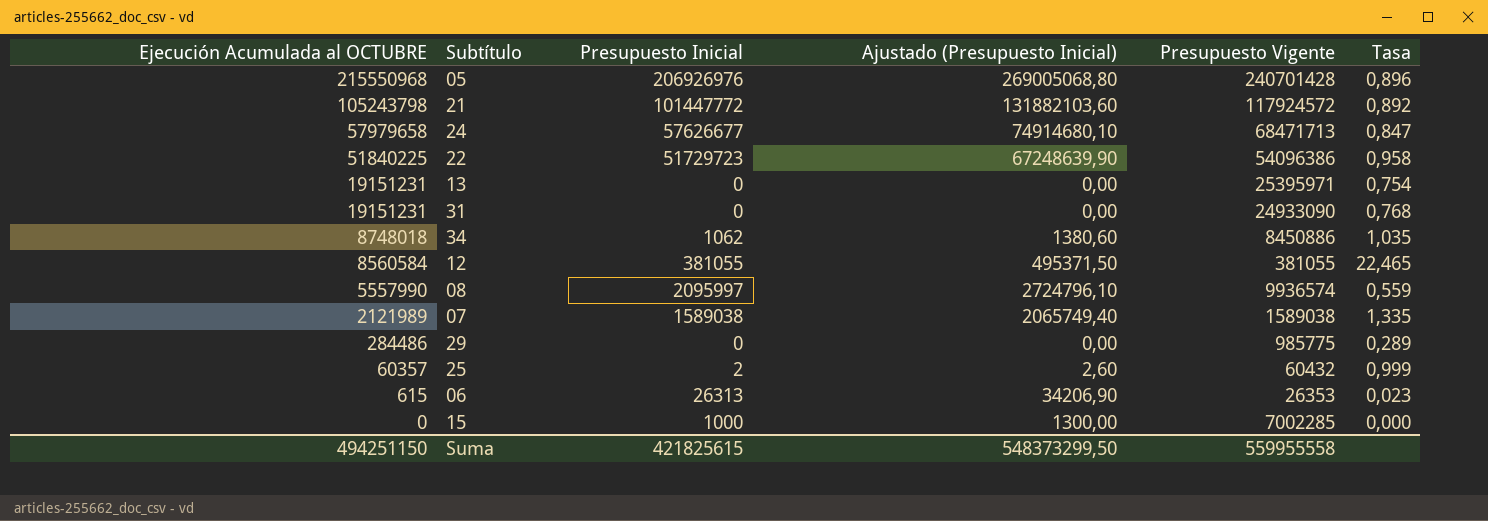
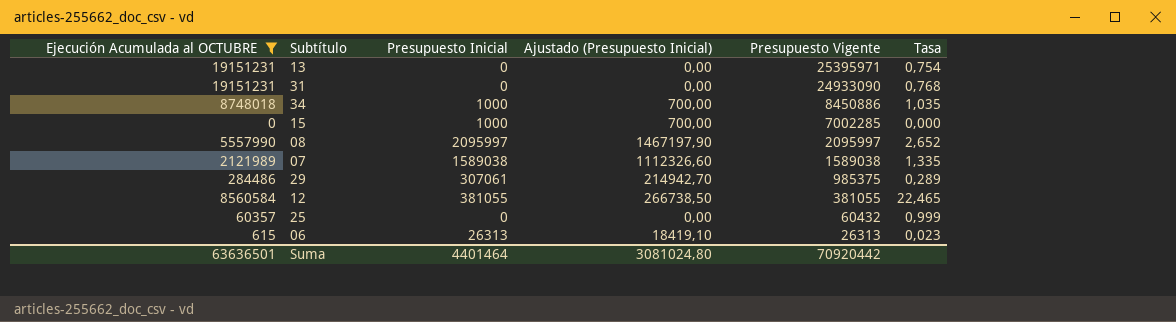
filter: none -> Ejecución Acumulada al OCTUBRE <= 19151231
row order: Ejecución Acumulada al OCTUBRE descending -> Presupuesto Vigente descending
column Ajustado (Presupuesto Inicial) | formula: [Presupuesto Inicial] * 1,3 -> [Presupuesto Inicial] * 0,7
34 | Presupuesto Inicial: 1062 -> 1000
08 | Presupuesto Vigente: 9936574 -> 2095997
08 | Tasa: 0,559 -> 2,652
29 | Presupuesto Inicial: 0 -> 307061
29 | Presupuesto Vigente: 985775 -> 985375
25 | Presupuesto Inicial: 2 -> 0
06 | Presupuesto Vigente: 26353 -> 26313
Suma | Ejecución Acumulada al OCTUBRE: 494251150 -> 63636501
Suma | Presupuesto Inicial: 421825615 -> 4401464
Suma | Ajustado (Presupuesto Inicial): 548373299,50 -> 3081024,80
Suma | Presupuesto Vigente: 559955558 -> 70920442

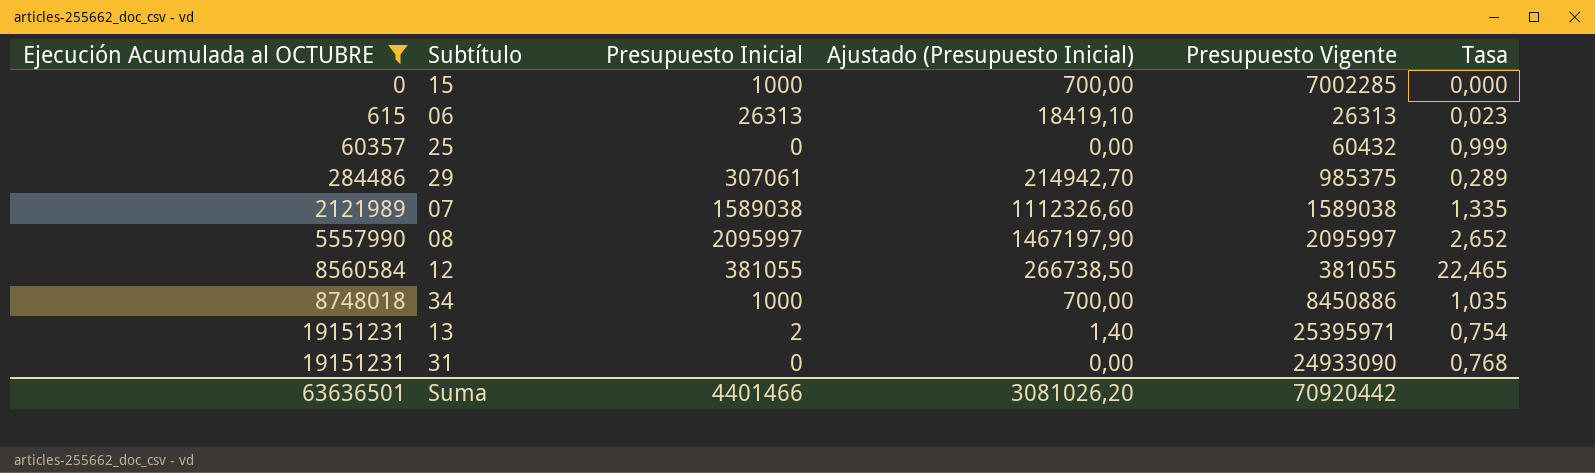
row order: Presupuesto Vigente descending -> Ejecución Acumulada al OCTUBRE ascending
13 | Presupuesto Inicial: 0 -> 2
13 | Ajustado (Presupuesto Inicial): 0,00 -> 1,40
Suma | Presupuesto Inicial: 4401464 -> 4401466
Suma | Ajustado (Presupuesto Inicial): 3081024,80 -> 3081026,20

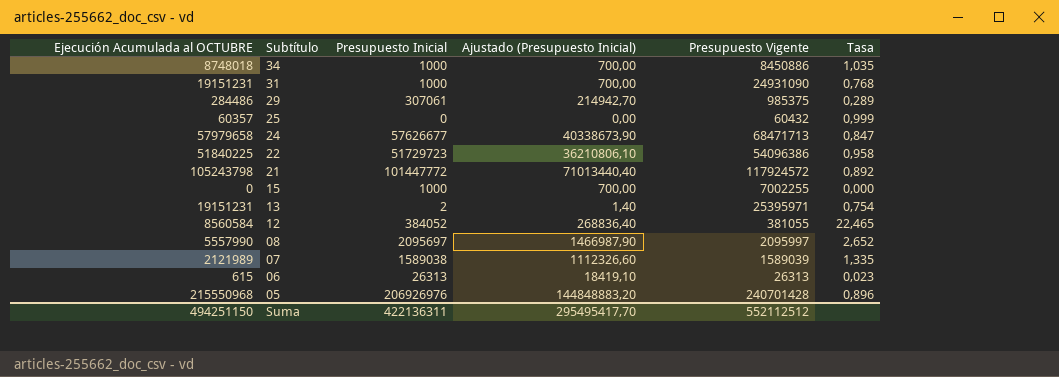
filter: Ejecución Acumulada al OCTUBRE <= 19151231 -> none
row order: Ejecución Acumulada al OCTUBRE ascending -> Subtítulo descending
31 | Presupuesto Inicial: 0 -> 1000
31 | Ajustado (Presupuesto Inicial): 0,00 -> 700,00
31 | Presupuesto Vigente: 24933090 -> 24931090
15 | Presupuesto Vigente: 7002285 -> 7002255
12 | Presupuesto Inicial: 381055 -> 384052
12 | Ajustado (Presupuesto Inicial): 266738,50 -> 268836,40
08 | Presupuesto Inicial: 2095997 -> 2095697
08 | Ajustado (Presupuesto Inicial): 1467197,90 -> 1466987,90
07 | Presupuesto Vigente: 1589038 -> 1589039
Suma | Ejecución Acumulada al OCTUBRE: 63636501 -> 494251150
Suma | Presupuesto Inicial: 4401466 -> 422136311
Suma | Ajustado (Presupuesto Inicial): 3081026,20 -> 295495417,70
Suma | Presupuesto Vigente: 70920442 -> 552112512

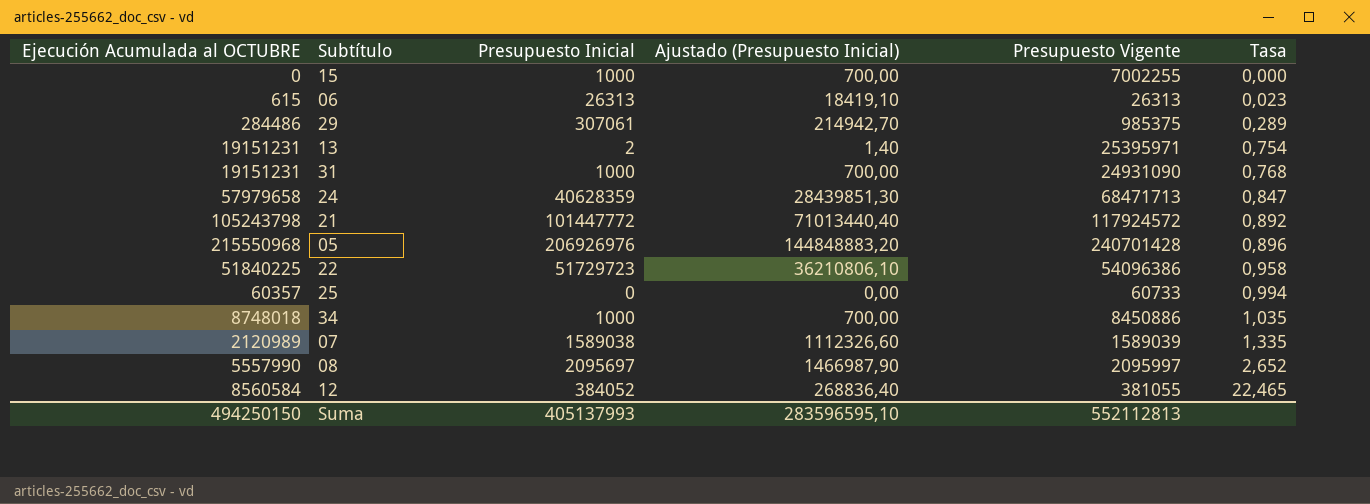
row order: Subtítulo descending -> Tasa ascending
24 | Presupuesto Inicial: 57626677 -> 40628359
24 | Ajustado (Presupuesto Inicial): 40338673,90 -> 28439851,30
25 | Presupuesto Vigente: 60432 -> 60733
25 | Tasa: 0,999 -> 0,994
07 | Ejecución Acumulada al OCTUBRE: 2121989 -> 2120989
Suma | Ejecución Acumulada al OCTUBRE: 494251150 -> 494250150
Suma | Presupuesto Inicial: 422136311 -> 405137993
Suma | Ajustado (Presupuesto Inicial): 295495417,70 -> 283596595,10
Suma | Presupuesto Vigente: 552112512 -> 552112813

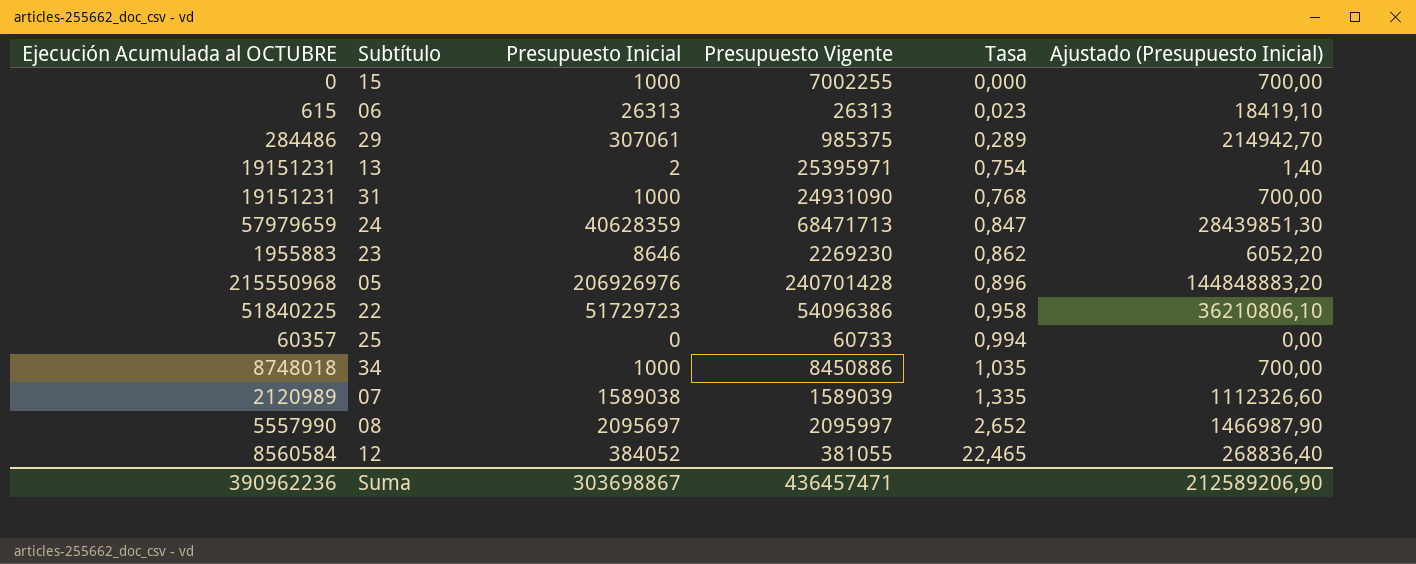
column Ajustado (Presupuesto Inicial) | position: 4 -> 6
row 21: 105243798 | 101447772 | 71013440,40 | 117924572 | 0,892 -> none
24 | Ejecución Acumulada al OCTUBRE: 57979658 -> 57979659
row 23: none -> 1955883 | 8646 | 2269230 | 0,862 | 6052,20
Suma | Ejecución Acumulada al OCTUBRE: 494250150 -> 390962236
Suma | Presupuesto Inicial: 405137993 -> 303698867
Suma | Presupuesto Vigente: 552112813 -> 436457471
Suma | Ajustado (Presupuesto Inicial): 283596595,10 -> 212589206,90

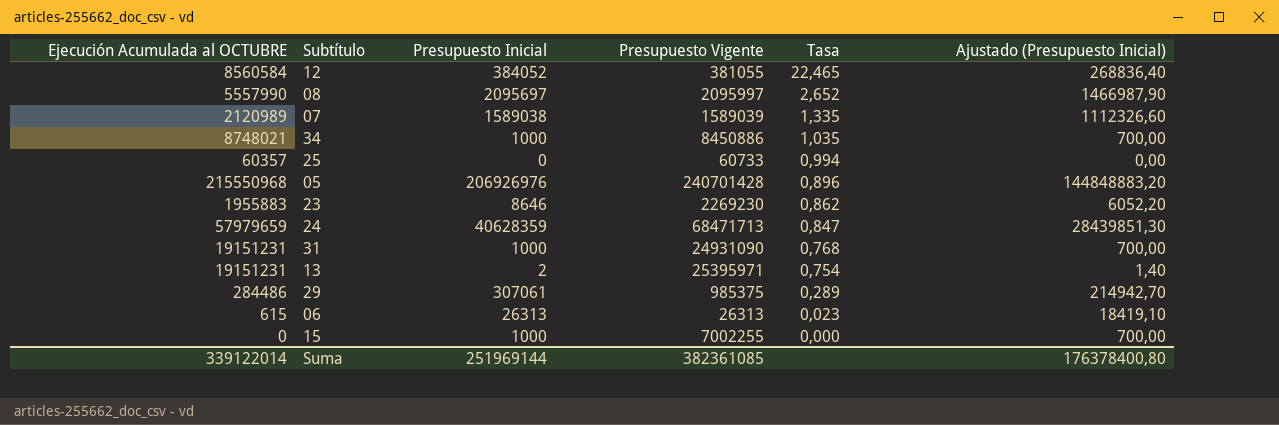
row order: Tasa ascending -> Tasa descending
row 22: 51840225 | 51729723 | 54096386 | 0,958 | 36210806,10 -> none
34 | Ejecución Acumulada al OCTUBRE: 8748018 -> 8748021
Suma | Ejecución Acumulada al OCTUBRE: 390962236 -> 339122014
Suma | Presupuesto Inicial: 303698867 -> 251969144
Suma | Presupuesto Vigente: 436457471 -> 382361085
Suma | Ajustado (Presupuesto Inicial): 212589206,90 -> 176378400,80

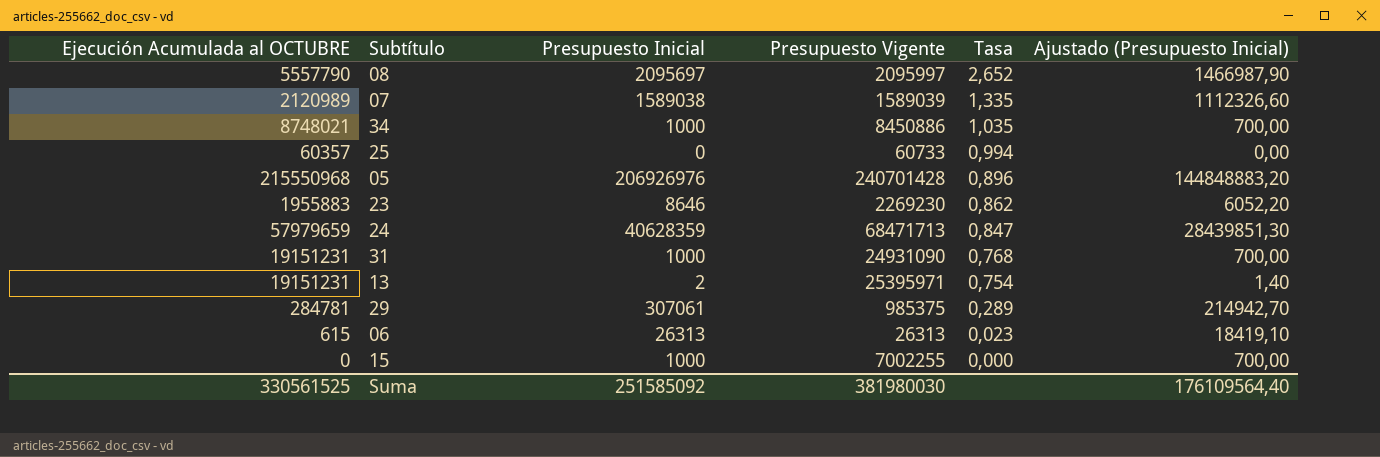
row 12: 8560584 | 384052 | 381055 | 22,465 | 268836,40 -> none
08 | Ejecución Acumulada al OCTUBRE: 5557990 -> 5557790
29 | Ejecución Acumulada al OCTUBRE: 284486 -> 284781
Suma | Ejecución Acumulada al OCTUBRE: 339122014 -> 330561525
Suma | Presupuesto Inicial: 251969144 -> 251585092
Suma | Presupuesto Vigente: 382361085 -> 381980030
Suma | Ajustado (Presupuesto Inicial): 176378400,80 -> 176109564,40

